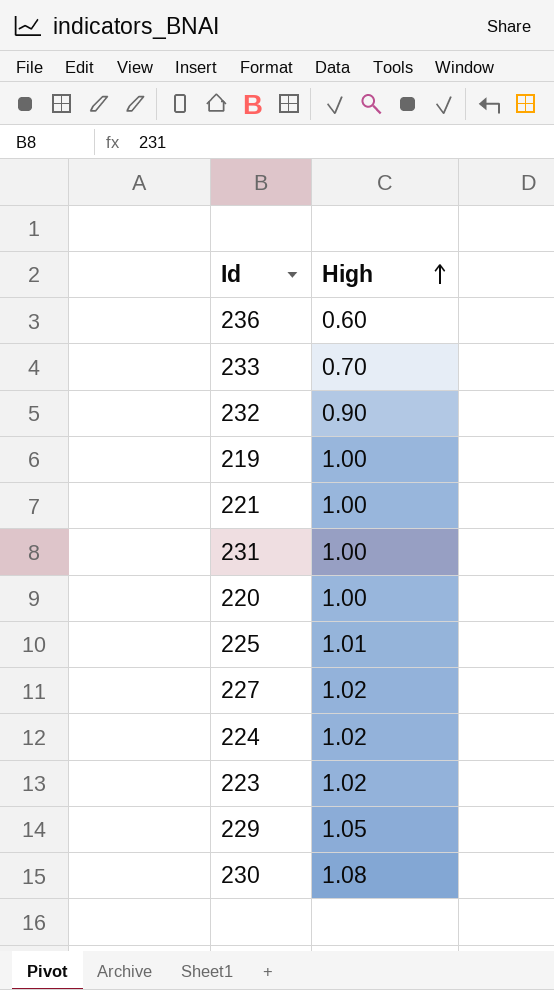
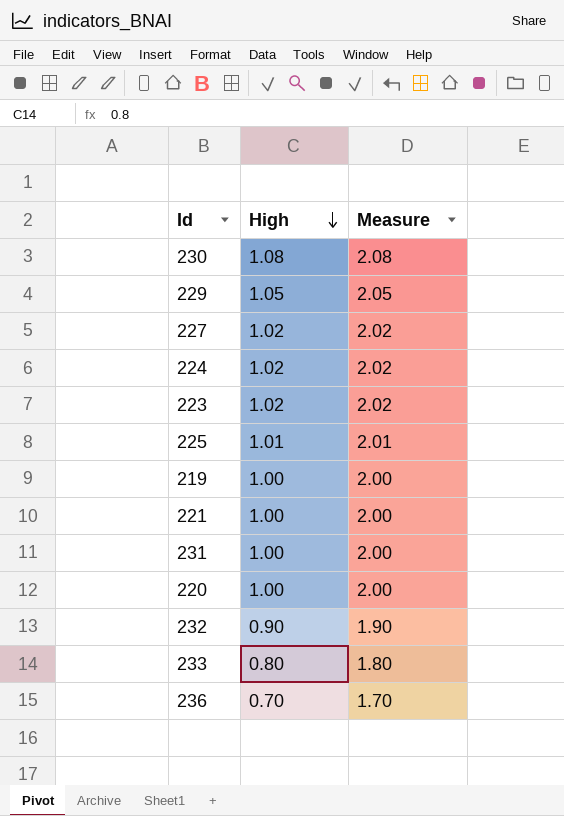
row order: High ascending -> High descending
column Measure | formula: none -> [High] + 1
233 | High: 0.70 -> 0.80
236 | High: 0.60 -> 0.70

